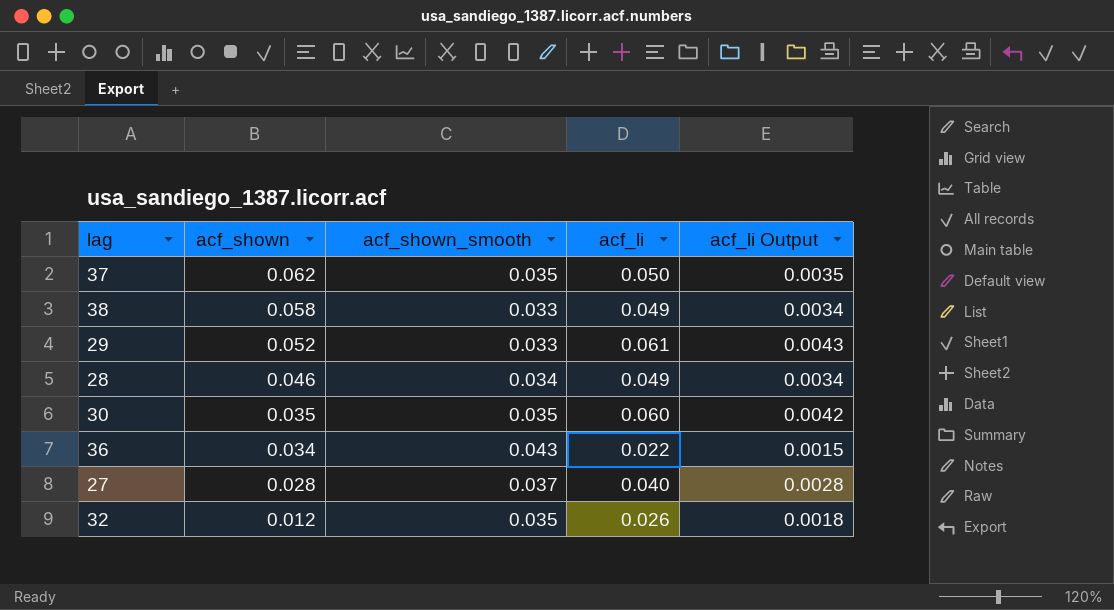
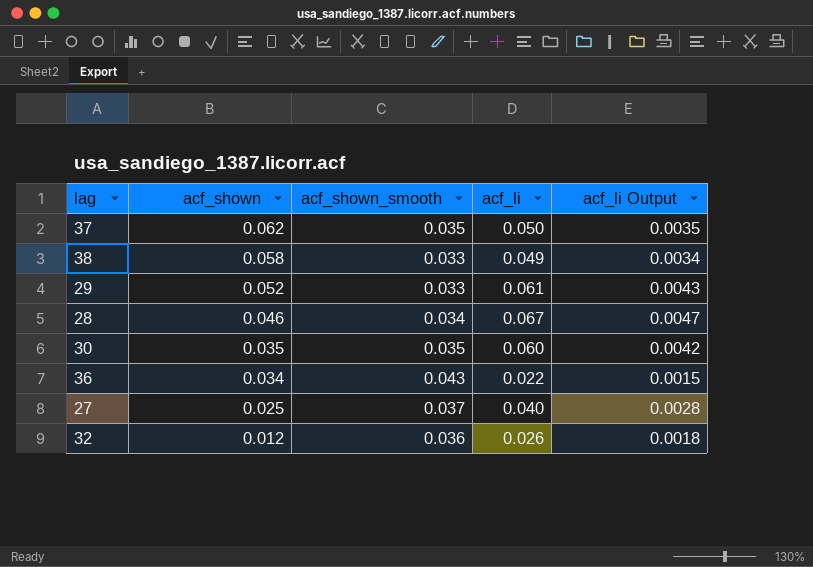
28 | acf_li: 0.049 -> 0.067
28 | acf_li Output: 0.0034 -> 0.0047
27 | acf_shown: 0.028 -> 0.025
32 | acf_shown_smooth: 0.035 -> 0.036

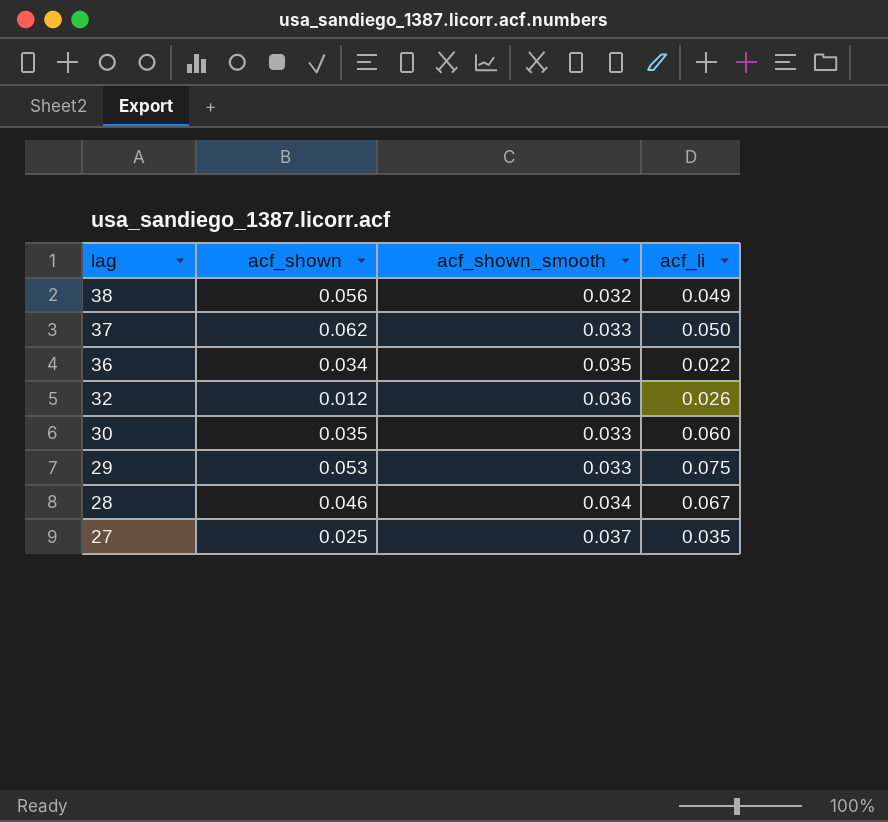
row order: acf_shown descending -> lag descending
column acf_li Output | formula: [acf_li] * 0.07 -> none
38 | acf_shown: 0.058 -> 0.056
38 | acf_shown_smooth: 0.033 -> 0.032
37 | acf_shown_smooth: 0.035 -> 0.033
36 | acf_shown_smooth: 0.043 -> 0.035
30 | acf_shown_smooth: 0.035 -> 0.033
29 | acf_shown: 0.052 -> 0.053
29 | acf_li: 0.061 -> 0.075
27 | acf_li: 0.040 -> 0.035

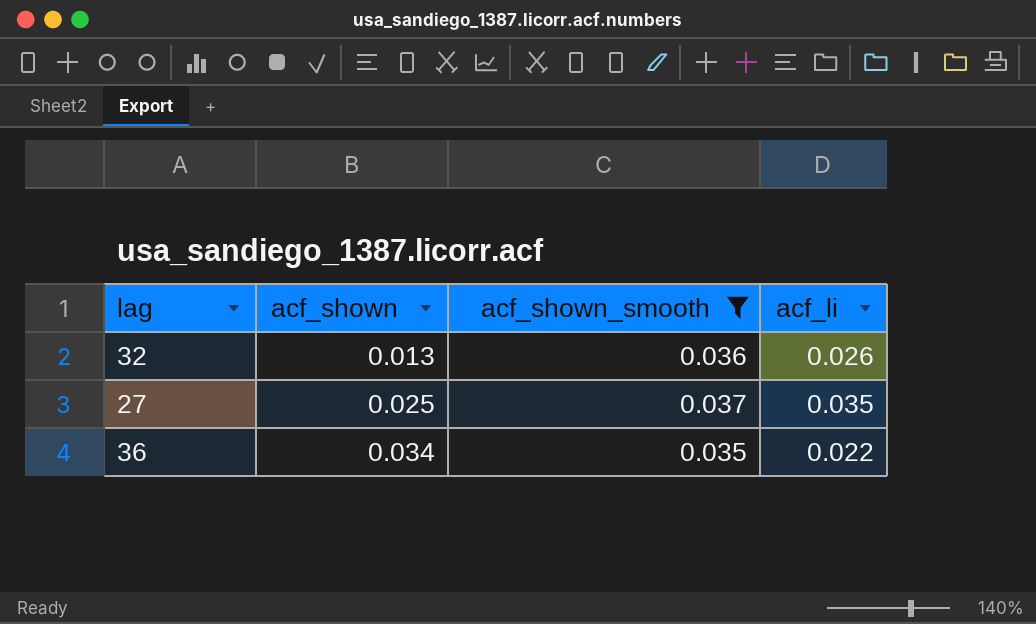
filter: none -> acf_shown_smooth >= 0.035
row order: lag descending -> acf_shown ascending
32 | acf_shown: 0.012 -> 0.013

